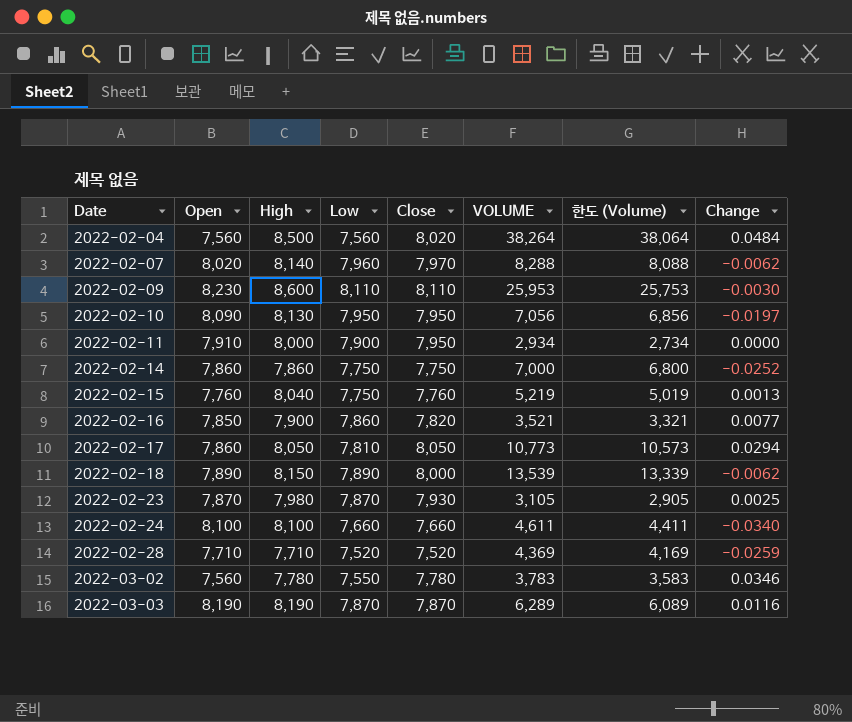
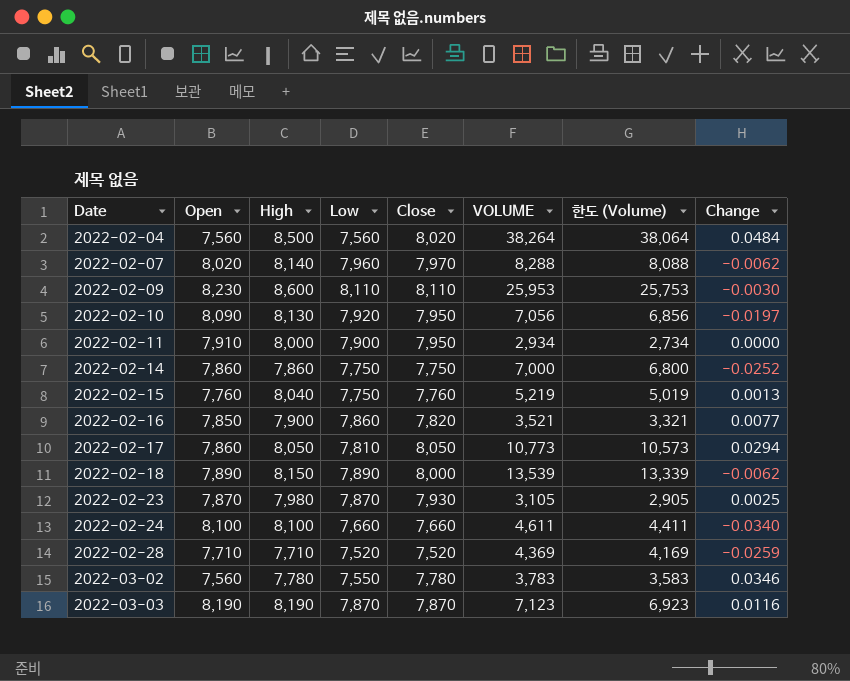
2022-02-10 | Low: 7,950 -> 7,920
2022-03-03 | VOLUME: 6,289 -> 7,123
2022-03-03 | 한도 (Volume): 6,089 -> 6,923

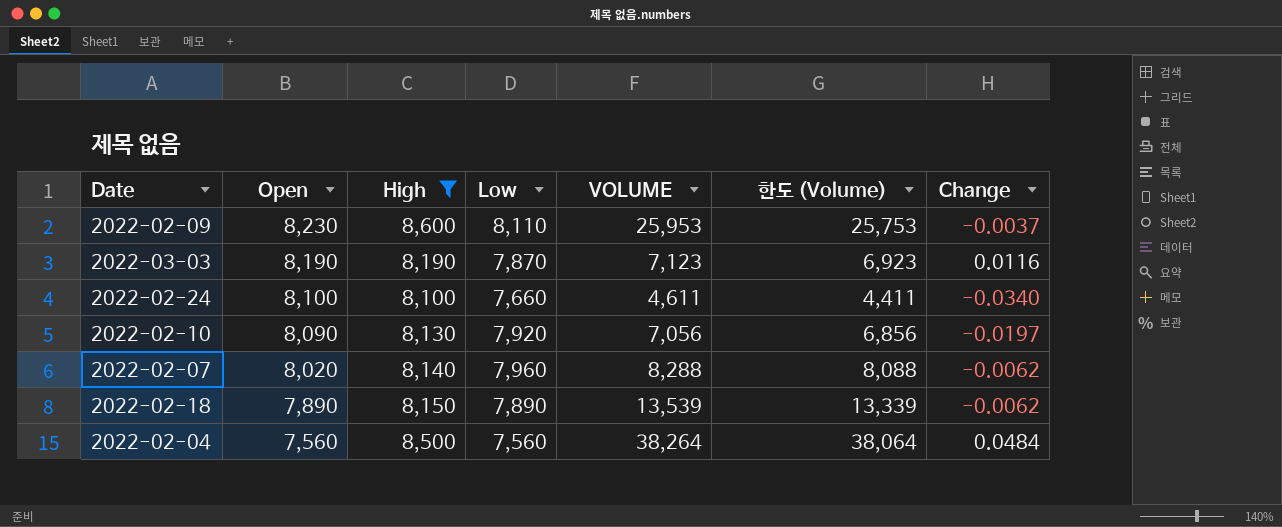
filter: none -> High >= 8,100
row order: Date ascending -> Open descending
column Close | position: 5 -> none
2022-02-09 | Change: -0.0030 -> -0.0037

